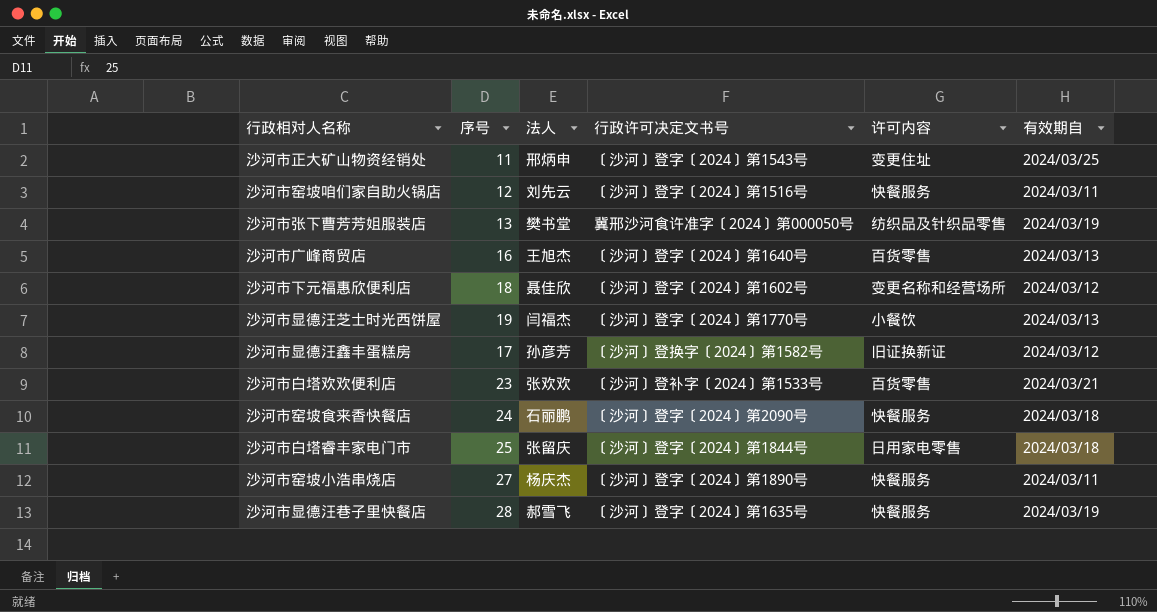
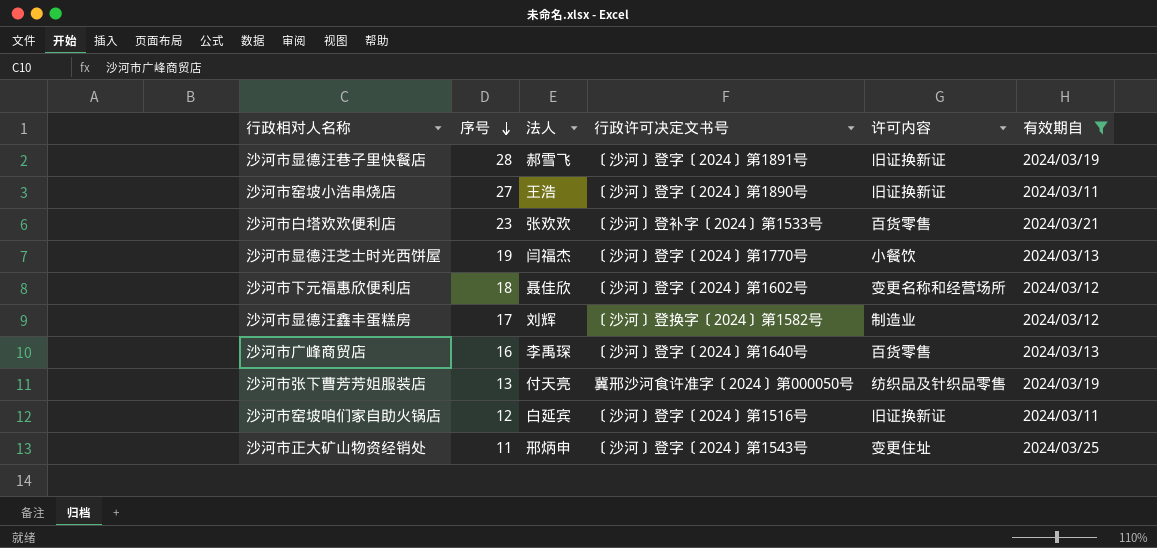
filter: none -> 有效期自 != 2024/03/18
row order: none -> 序号 descending
沙河市显德汪巷子里快餐店 | 行政许可决定文书号: 〔沙河〕登字〔2024〕第1635号 -> 〔沙河〕登字〔2024〕第1891号
沙河市显德汪巷子里快餐店 | 许可内容: 快餐服务 -> 旧证换新证
沙河市窑坡小浩串烧店 | 法人: 杨庆杰 -> 王浩
沙河市窑坡小浩串烧店 | 许可内容: 快餐服务 -> 旧证换新证
沙河市显德汪鑫丰蛋糕房 | 法人: 孙彦芳 -> 刘辉
沙河市显德汪鑫丰蛋糕房 | 许可内容: 旧证换新证 -> 制造业
沙河市广峰商贸店 | 法人: 王旭杰 -> 李禹琛
沙河市张下曹芳芳姐服装店 | 法人: 樊书堂 -> 付天亮
沙河市窑坡咱们家自助火锅店 | 法人: 刘先云 -> 白延宾
沙河市窑坡咱们家自助火锅店 | 许可内容: 快餐服务 -> 旧证换新证

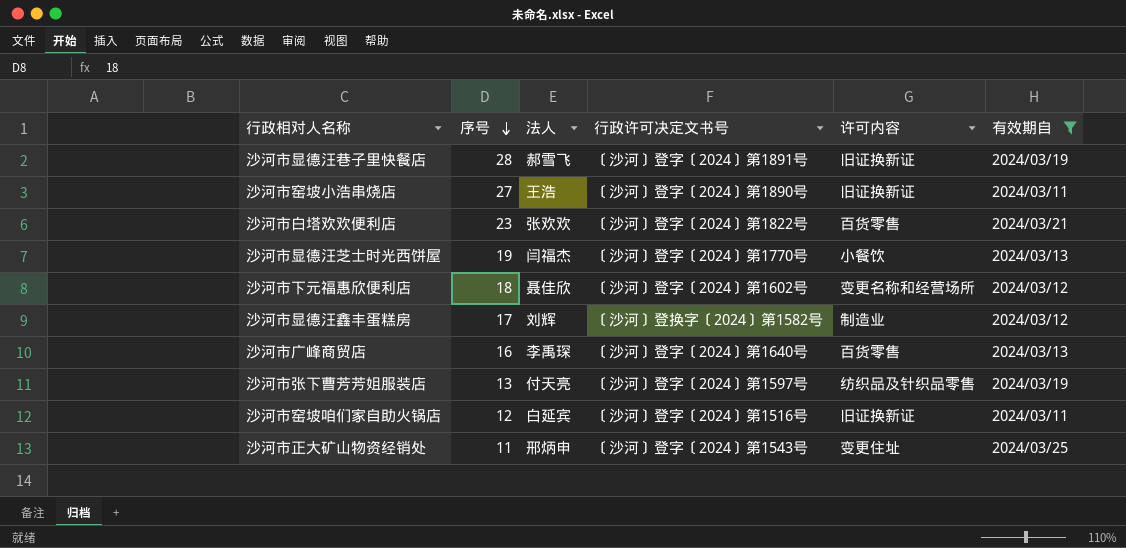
沙河市白塔欢欢便利店 | 行政许可决定文书号: 〔沙河〕登补字〔2024〕第1533号 -> 〔沙河〕登字〔2024〕第1822号
沙河市张下曹芳芳姐服装店 | 行政许可决定文书号: 冀邢沙河食许准字〔2024〕第000050号 -> 〔沙河〕登字〔2024〕第1597号

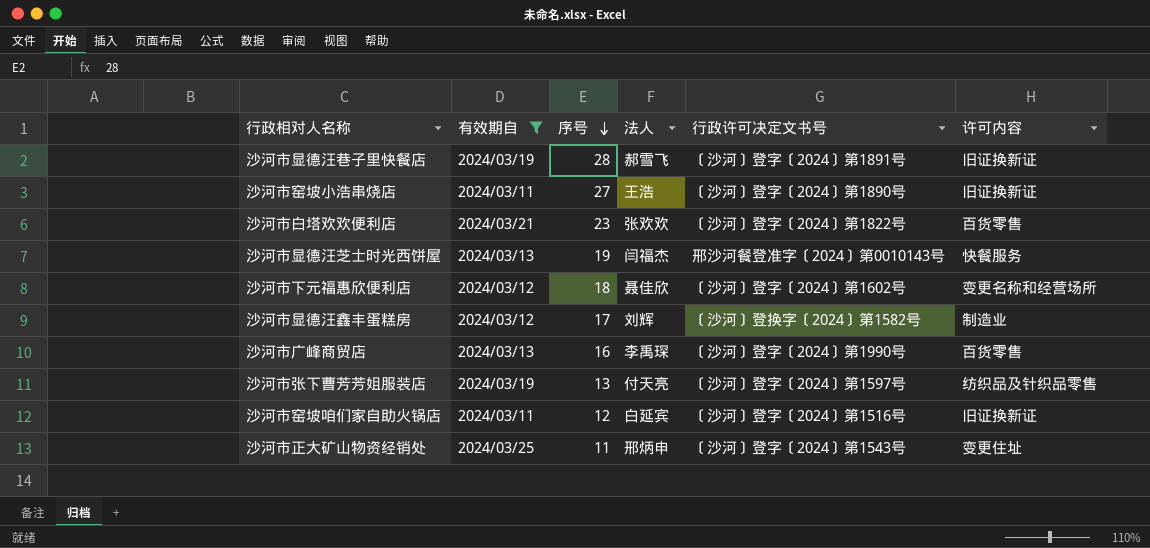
column 有效期自 | position: 6 -> 2
沙河市显德汪芝士时光西饼屋 | 行政许可决定文书号: 〔沙河〕登字〔2024〕第1770号 -> 邢沙河餐登准字〔2024〕第0010143号
沙河市显德汪芝士时光西饼屋 | 许可内容: 小餐饮 -> 快餐服务
沙河市广峰商贸店 | 行政许可决定文书号: 〔沙河〕登字〔2024〕第1640号 -> 〔沙河〕登字〔2024〕第1990号

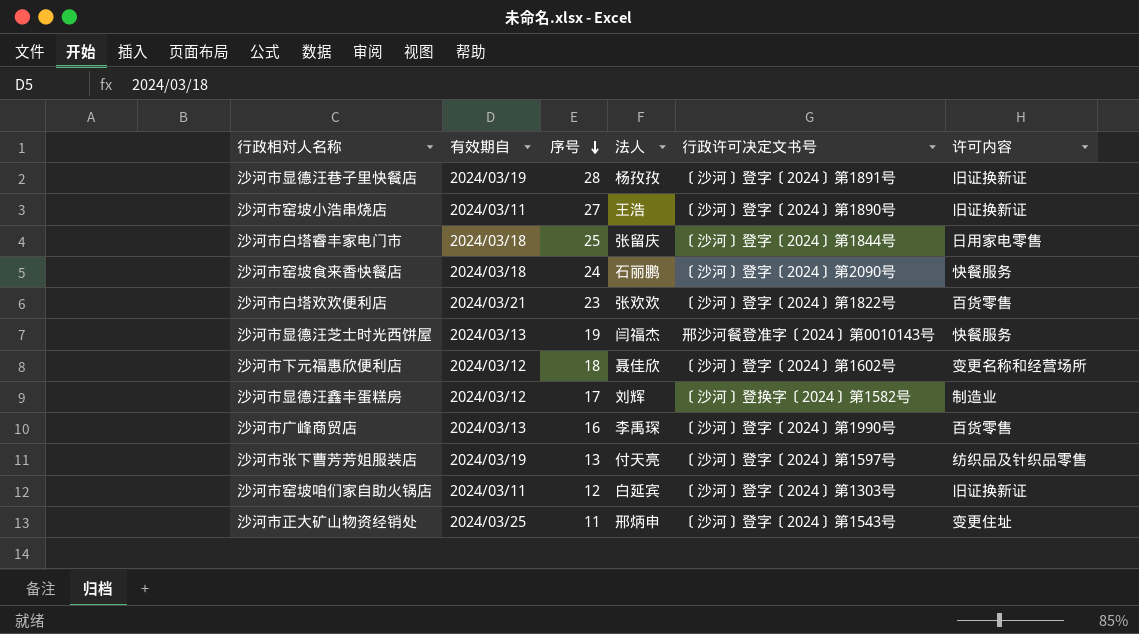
filter: 有效期自 != 2024/03/18 -> none
沙河市显德汪巷子里快餐店 | 法人: 郝雪飞 -> 杨孜孜
沙河市窑坡咱们家自助火锅店 | 行政许可决定文书号: 〔沙河〕登字〔2024〕第1516号 -> 〔沙河〕登字〔2024〕第1303号

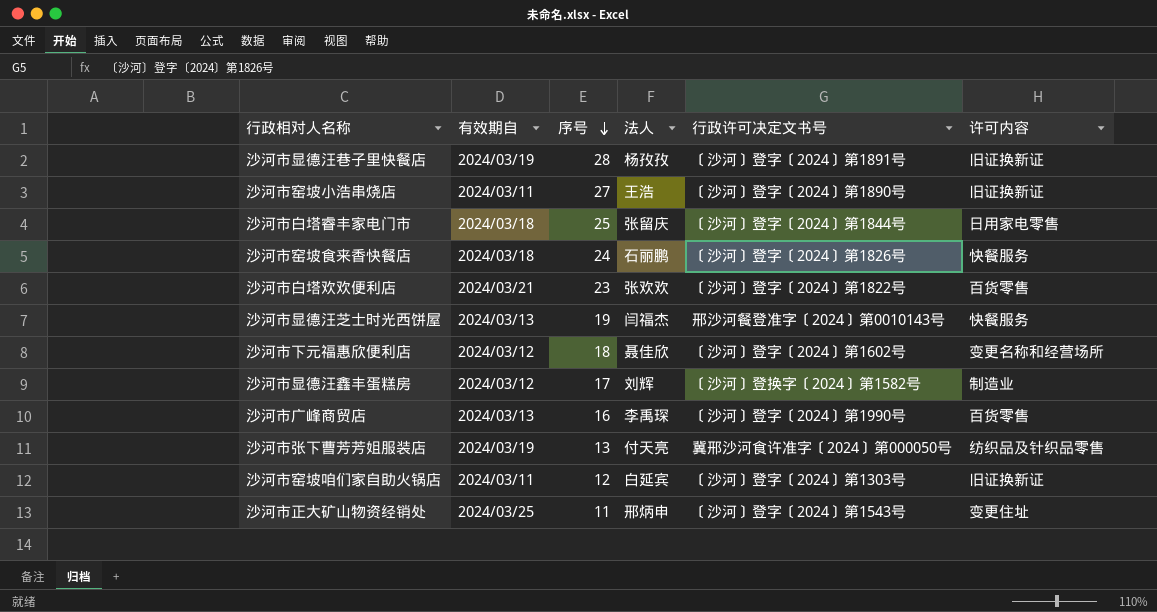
沙河市窑坡食来香快餐店 | 行政许可决定文书号: 〔沙河〕登字〔2024〕第2090号 -> 〔沙河〕登字〔2024〕第1826号
沙河市张下曹芳芳姐服装店 | 行政许可决定文书号: 〔沙河〕登字〔2024〕第1597号 -> 冀邢沙河食许准字〔2024〕第000050号

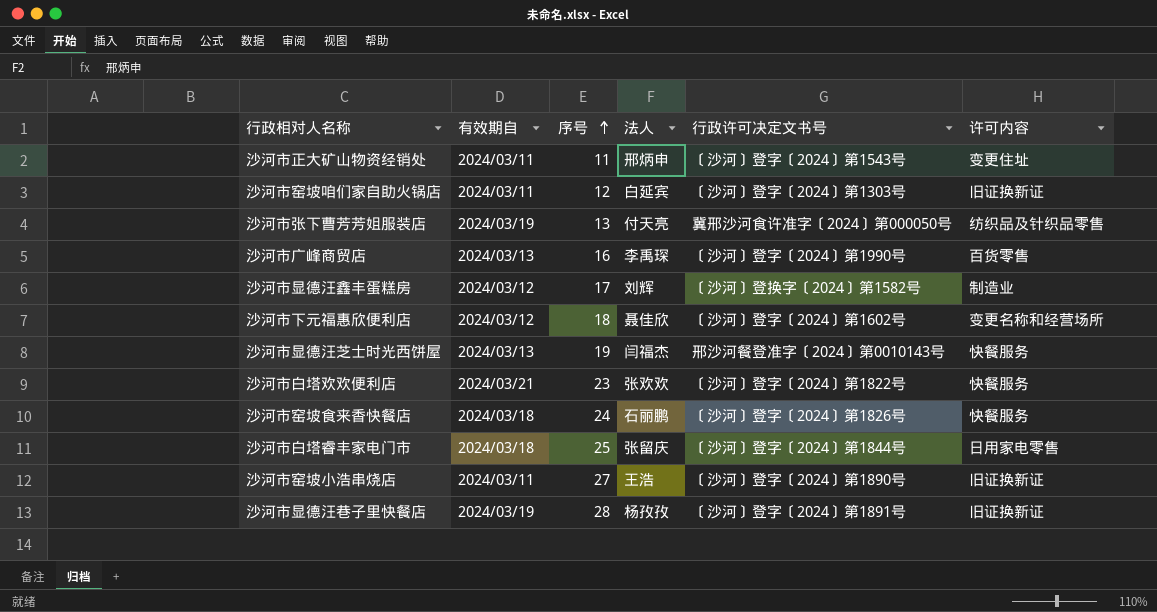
row order: 序号 descending -> 序号 ascending
沙河市正大矿山物资经销处 | 有效期自: 2024/03/25 -> 2024/03/11
沙河市白塔欢欢便利店 | 许可内容: 百货零售 -> 快餐服务

